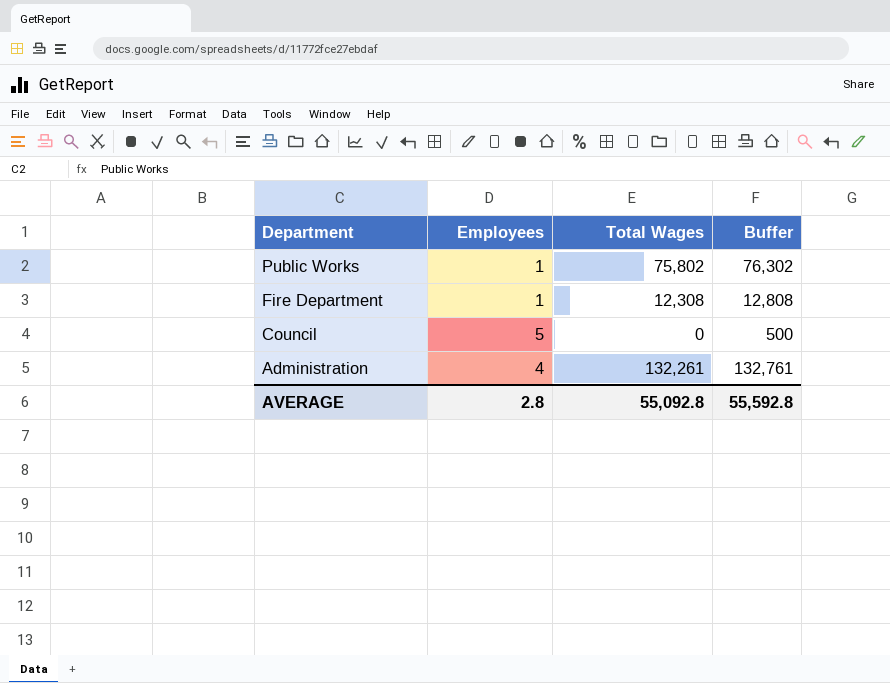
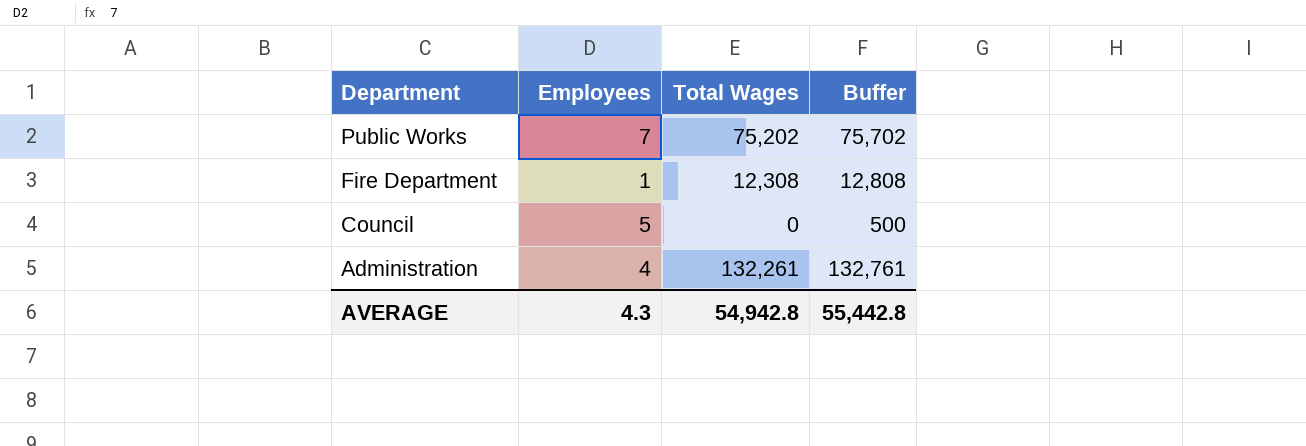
Public Works | Employees: 1 -> 7
Public Works | Total Wages: 75,802 -> 75,202
Public Works | Buffer: 76,302 -> 75,702
AVERAGE | Employees: 2.8 -> 4.3
AVERAGE | Total Wages: 55,092.8 -> 54,942.8
AVERAGE | Buffer: 55,592.8 -> 55,442.8

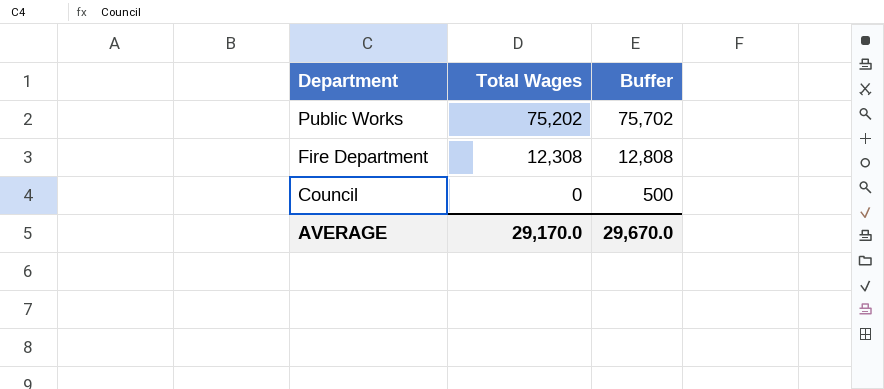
column Employees | position: 2 -> none
row Administration: 4 | 132,261 | 132,761 -> none
AVERAGE | Total Wages: 54,942.8 -> 29,170.0
AVERAGE | Buffer: 55,442.8 -> 29,670.0

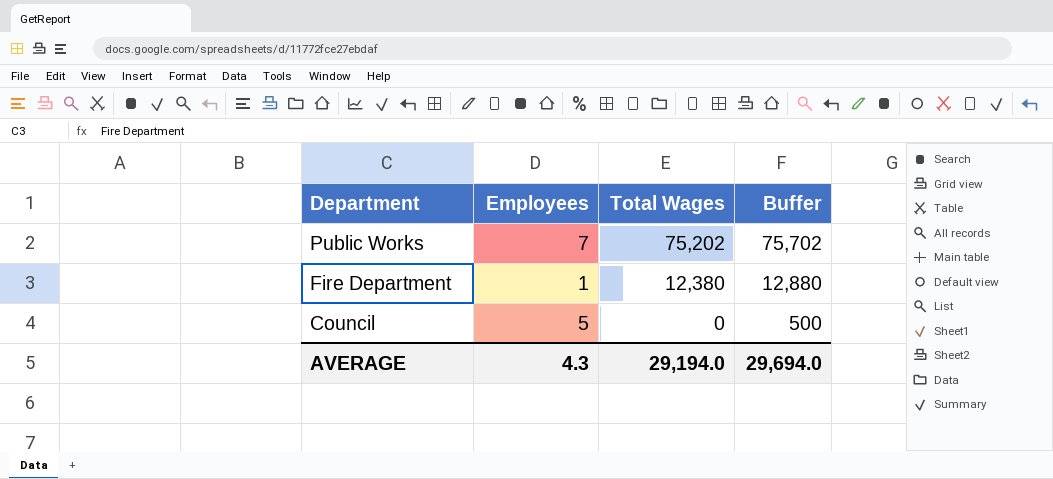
column Employees | position: none -> 2
Fire Department | Total Wages: 12,308 -> 12,380
Fire Department | Buffer: 12,808 -> 12,880
AVERAGE | Total Wages: 29,170.0 -> 29,194.0
AVERAGE | Buffer: 29,670.0 -> 29,694.0

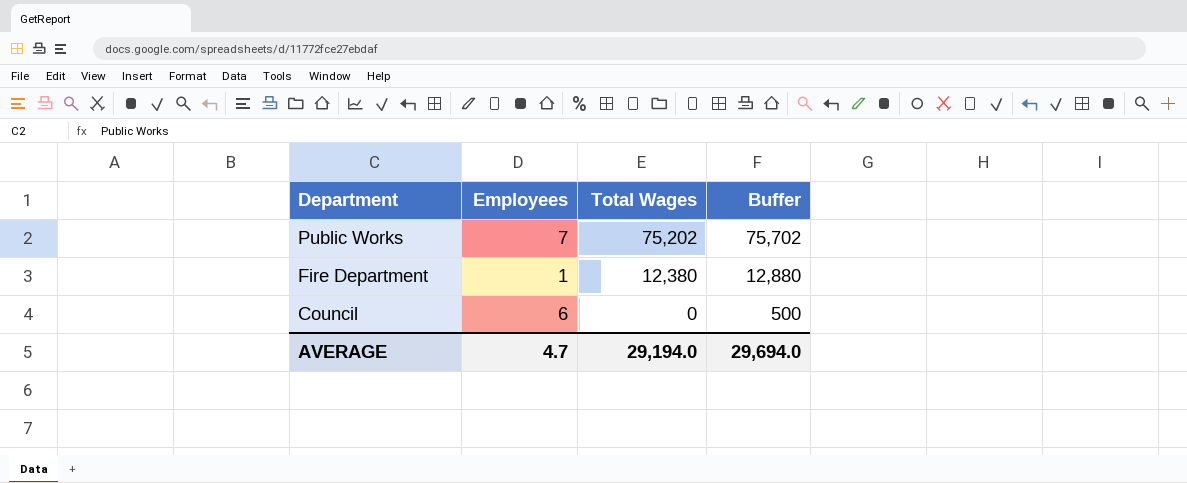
Council | Employees: 5 -> 6
AVERAGE | Employees: 4.3 -> 4.7

